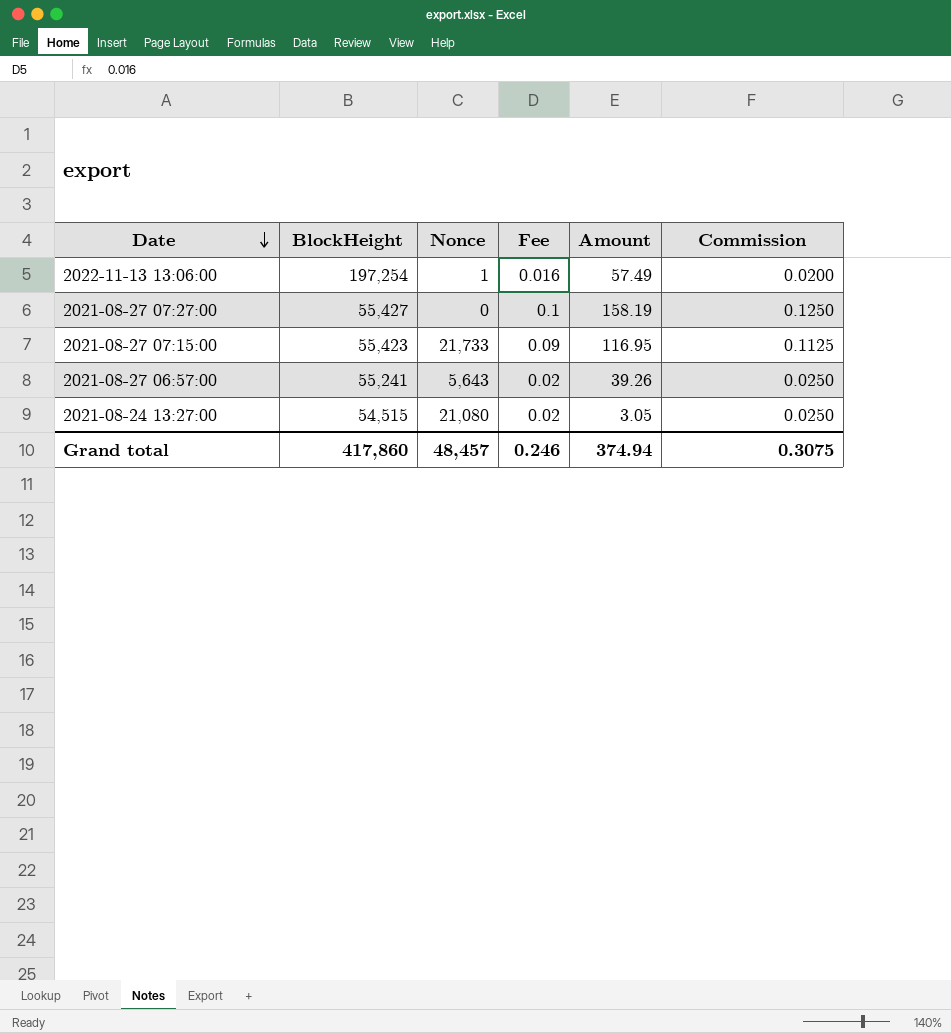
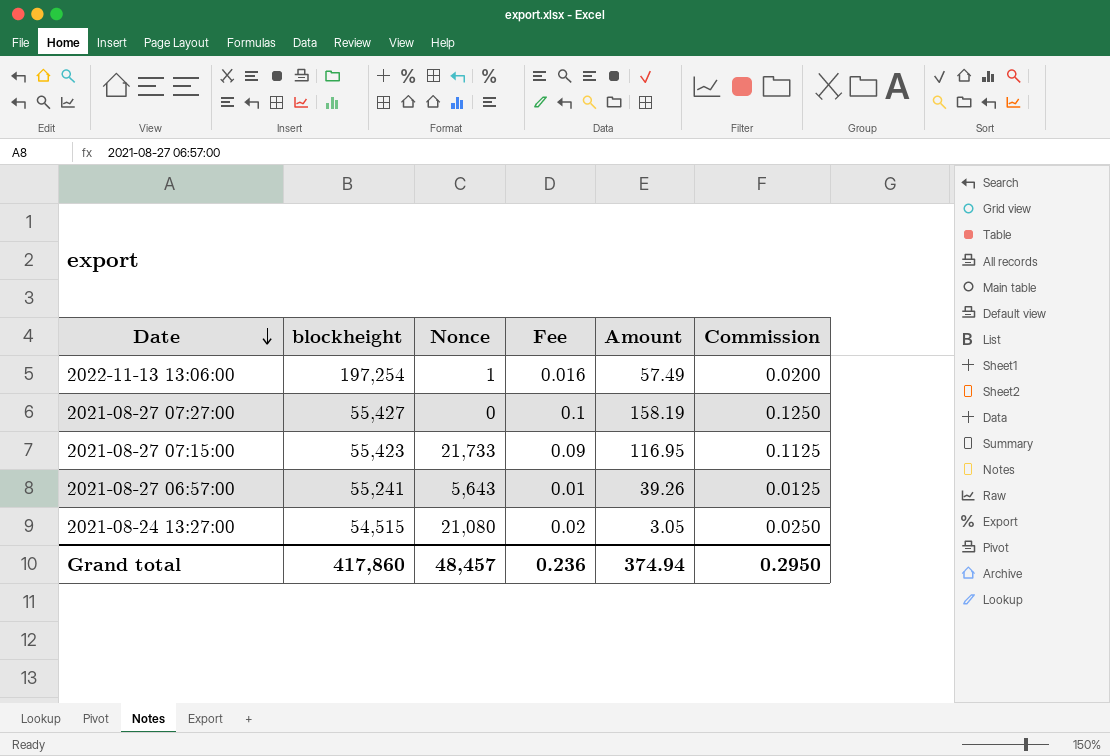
column name: BlockHeight -> blockheight
2021-08-27 06:57:00 | Fee: 0.02 -> 0.01
2021-08-27 06:57:00 | Commission: 0.0250 -> 0.0125
Grand total | Fee: 0.246 -> 0.236
Grand total | Commission: 0.3075 -> 0.2950

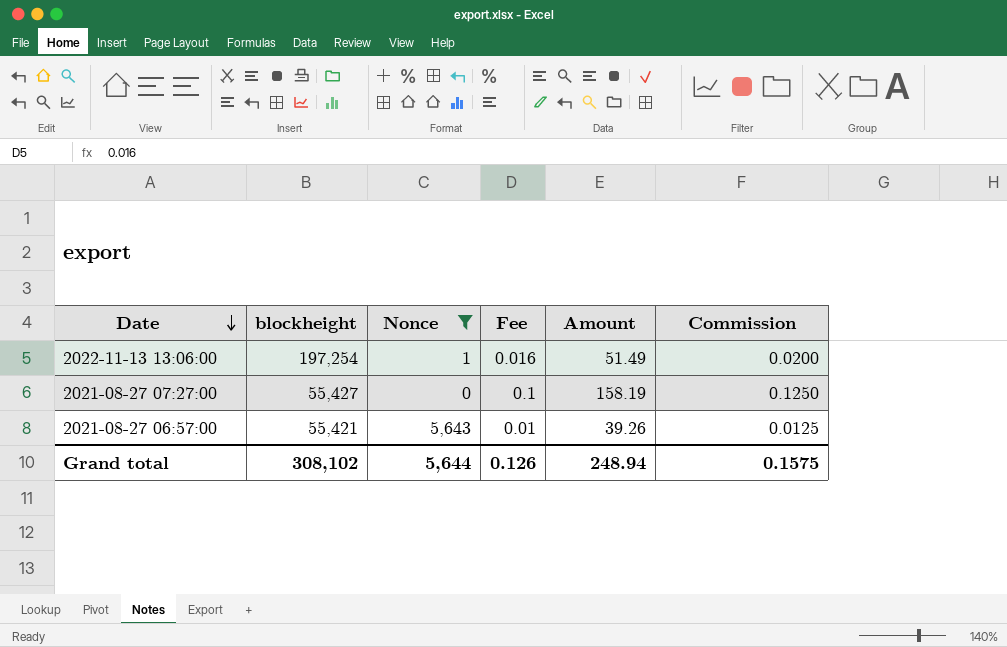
filter: none -> Nonce <= 5,643
2022-11-13 13:06:00 | Amount: 57.49 -> 51.49
2021-08-27 06:57:00 | blockheight: 55,241 -> 55,421
Grand total | blockheight: 417,860 -> 308,102
Grand total | Nonce: 48,457 -> 5,644
Grand total | Fee: 0.236 -> 0.126
Grand total | Amount: 374.94 -> 248.94
Grand total | Commission: 0.2950 -> 0.1575

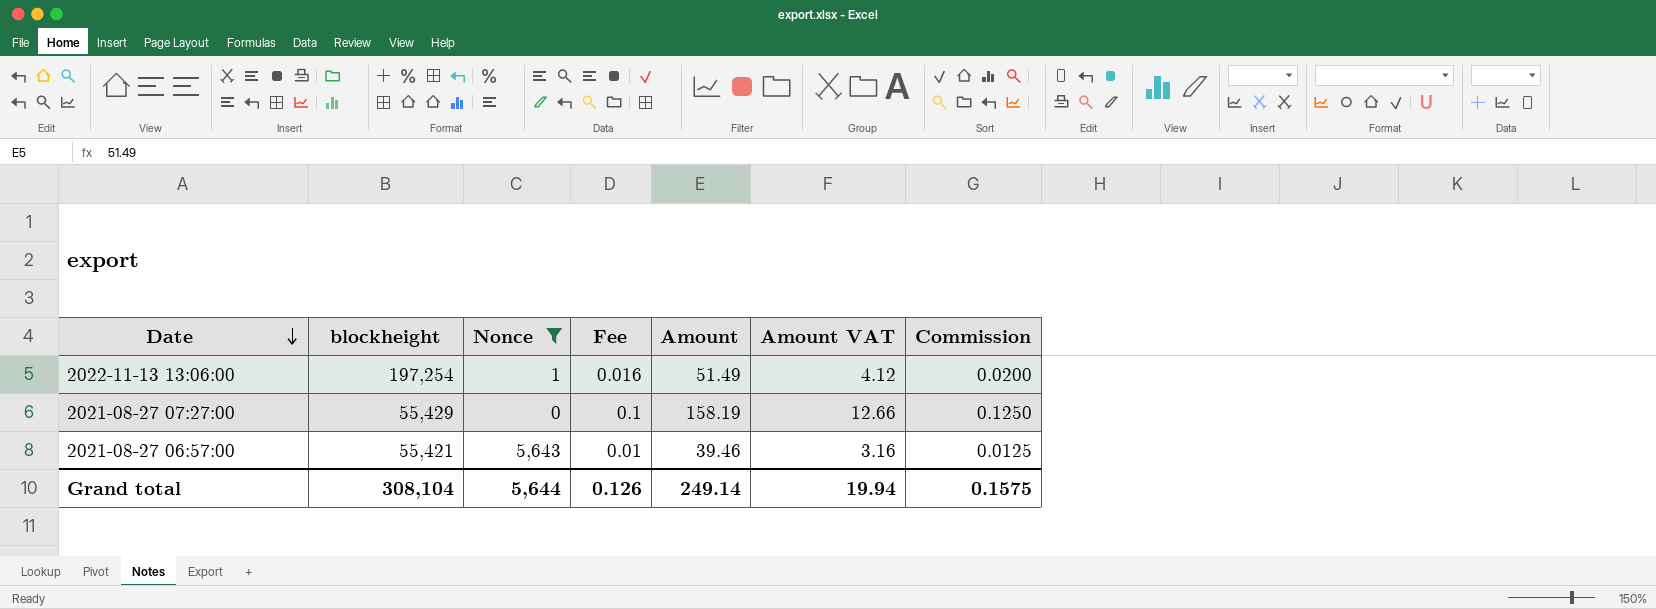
column Amount VAT | formula: none -> [Amount] * 0.08
2021-08-27 07:27:00 | blockheight: 55,427 -> 55,429
2021-08-27 06:57:00 | Amount: 39.26 -> 39.46
Grand total | blockheight: 308,102 -> 308,104
Grand total | Amount: 248.94 -> 249.14

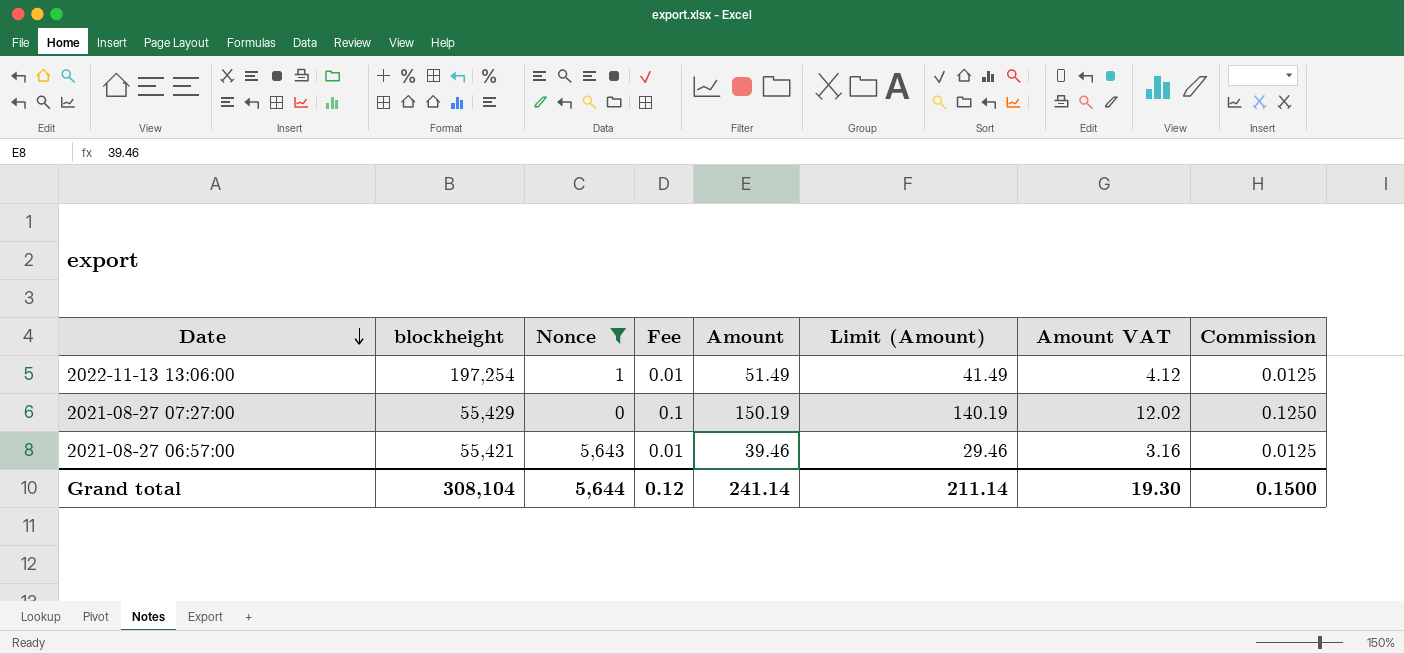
column Limit (Amount) | formula: none -> [Amount] - 10
2022-11-13 13:06:00 | Fee: 0.016 -> 0.01
2022-11-13 13:06:00 | Commission: 0.0200 -> 0.0125
2021-08-27 07:27:00 | Amount: 158.19 -> 150.19
2021-08-27 07:27:00 | Amount VAT: 12.66 -> 12.02
Grand total | Fee: 0.126 -> 0.12
Grand total | Amount: 249.14 -> 241.14
Grand total | Amount VAT: 19.94 -> 19.30
Grand total | Commission: 0.1575 -> 0.1500

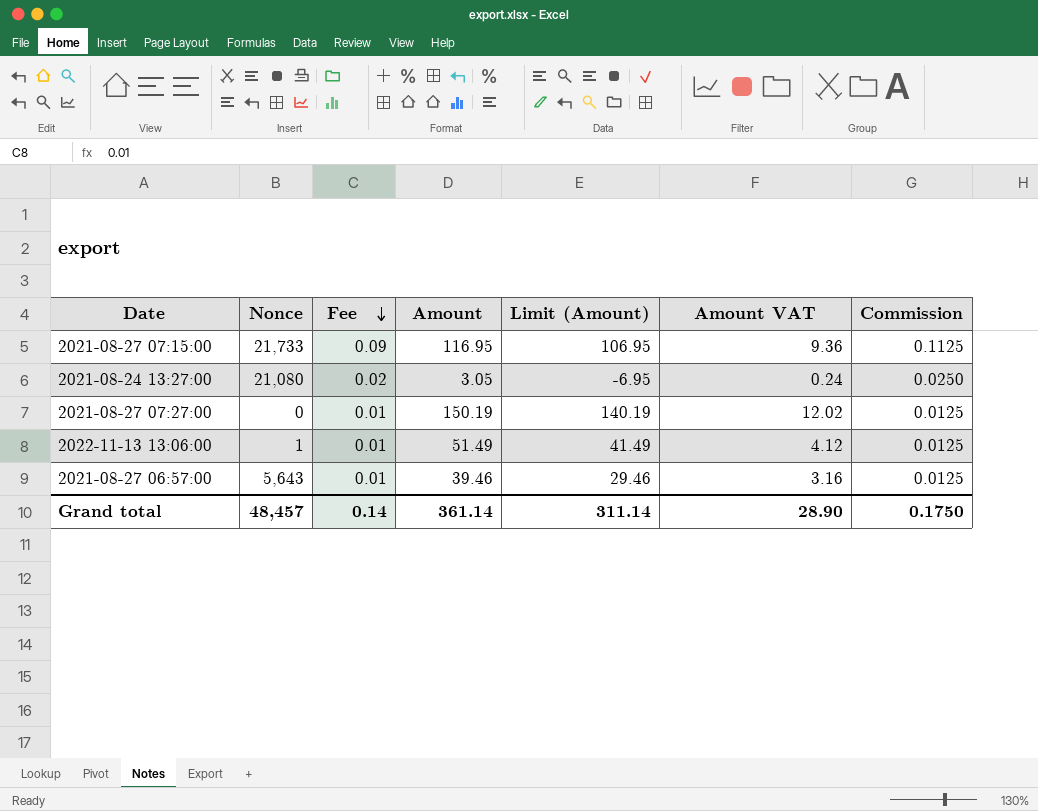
filter: Nonce <= 5,643 -> none
row order: Date descending -> Fee descending
column blockheight | position: 2 -> none
2021-08-27 07:27:00 | Fee: 0.1 -> 0.01
2021-08-27 07:27:00 | Commission: 0.1250 -> 0.0125
Grand total | Nonce: 5,644 -> 48,457
Grand total | Fee: 0.12 -> 0.14
Grand total | Amount: 241.14 -> 361.14
Grand total | Limit (Amount): 211.14 -> 311.14
Grand total | Amount VAT: 19.30 -> 28.90
Grand total | Commission: 0.1500 -> 0.1750

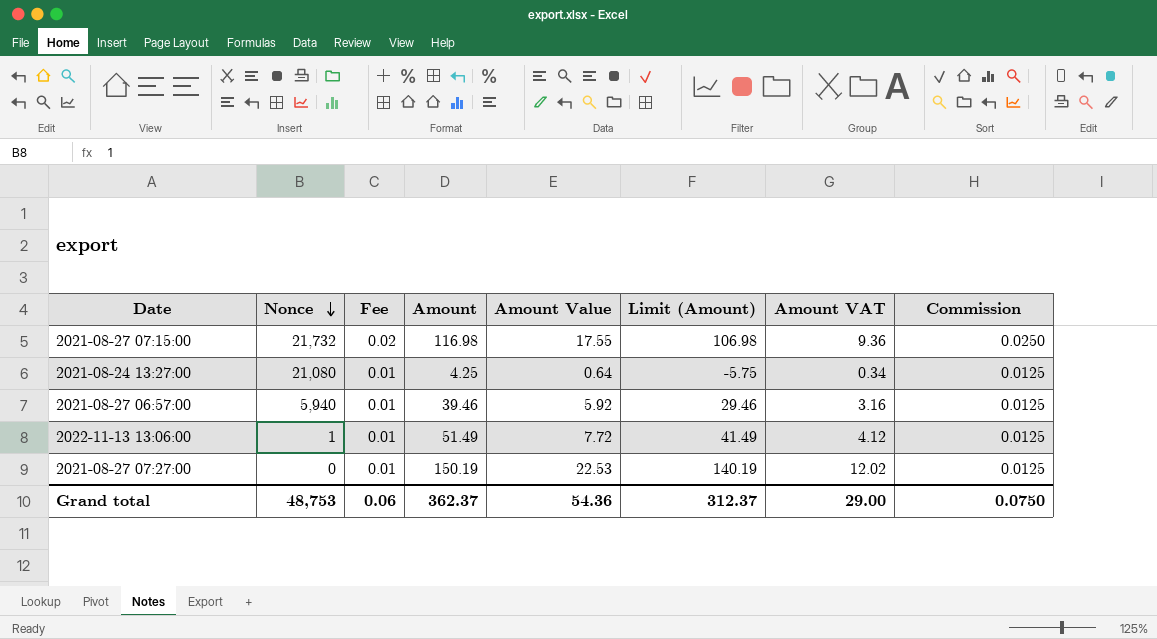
row order: Fee descending -> Nonce descending
column Amount Value | formula: none -> [Amount] * 0.15
2021-08-27 07:15:00 | Nonce: 21,733 -> 21,732
2021-08-27 07:15:00 | Fee: 0.09 -> 0.02
2021-08-27 07:15:00 | Amount: 116.95 -> 116.98
2021-08-27 07:15:00 | Limit (Amount): 106.95 -> 106.98
2021-08-27 07:15:00 | Commission: 0.1125 -> 0.0250
2021-08-24 13:27:00 | Fee: 0.02 -> 0.01
2021-08-24 13:27:00 | Amount: 3.05 -> 4.25
2021-08-24 13:27:00 | Limit (Amount): -6.95 -> -5.75
2021-08-24 13:27:00 | Amount VAT: 0.24 -> 0.34
2021-08-24 13:27:00 | Commission: 0.0250 -> 0.0125
2021-08-27 06:57:00 | Nonce: 5,643 -> 5,940
Grand total | Nonce: 48,457 -> 48,753
Grand total | Fee: 0.14 -> 0.06
Grand total | Amount: 361.14 -> 362.37
Grand total | Limit (Amount): 311.14 -> 312.37
Grand total | Amount VAT: 28.90 -> 29.00
Grand total | Commission: 0.1750 -> 0.0750

